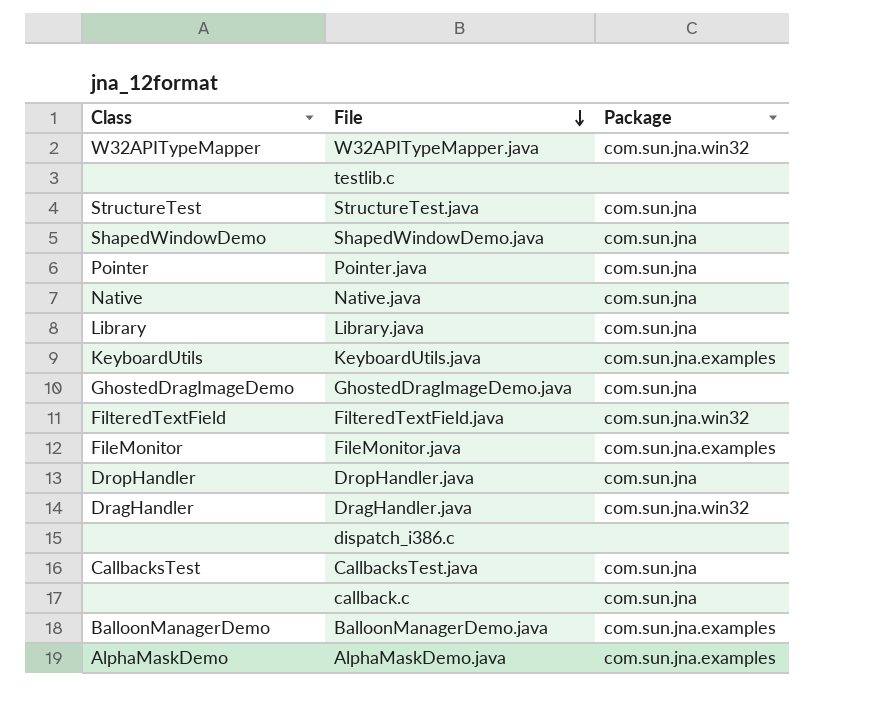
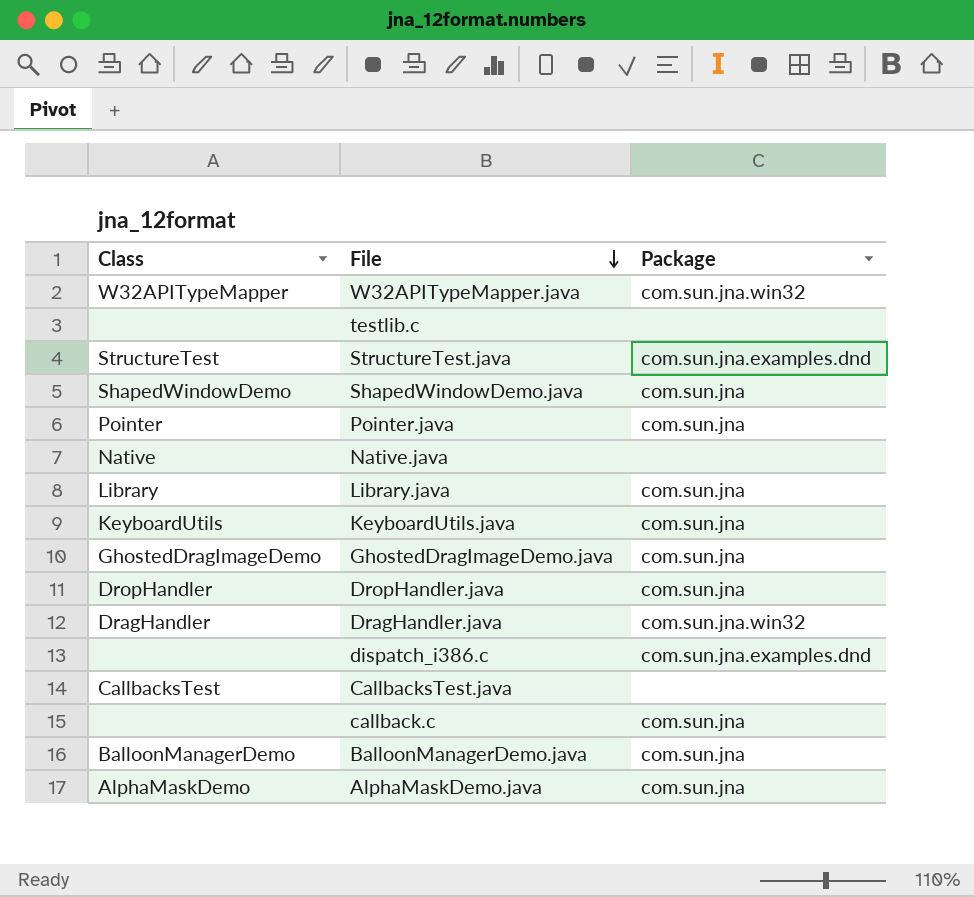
row FilteredTextField.java: FilteredTextField | com.sun.jna.win32 -> none
row FileMonitor.java: FileMonitor | com.sun.jna.examples -> none
StructureTest.java | Package: com.sun.jna -> com.sun.jna.examples.dnd
Native.java | Package: com.sun.jna -> none
KeyboardUtils.java | Package: com.sun.jna.examples -> com.sun.jna
dispatch_i386.c | Package: none -> com.sun.jna.examples.dnd
CallbacksTest.java | Package: com.sun.jna -> none
BalloonManagerDemo.java | Package: com.sun.jna.examples -> com.sun.jna
AlphaMaskDemo.java | Package: com.sun.jna.examples -> com.sun.jna

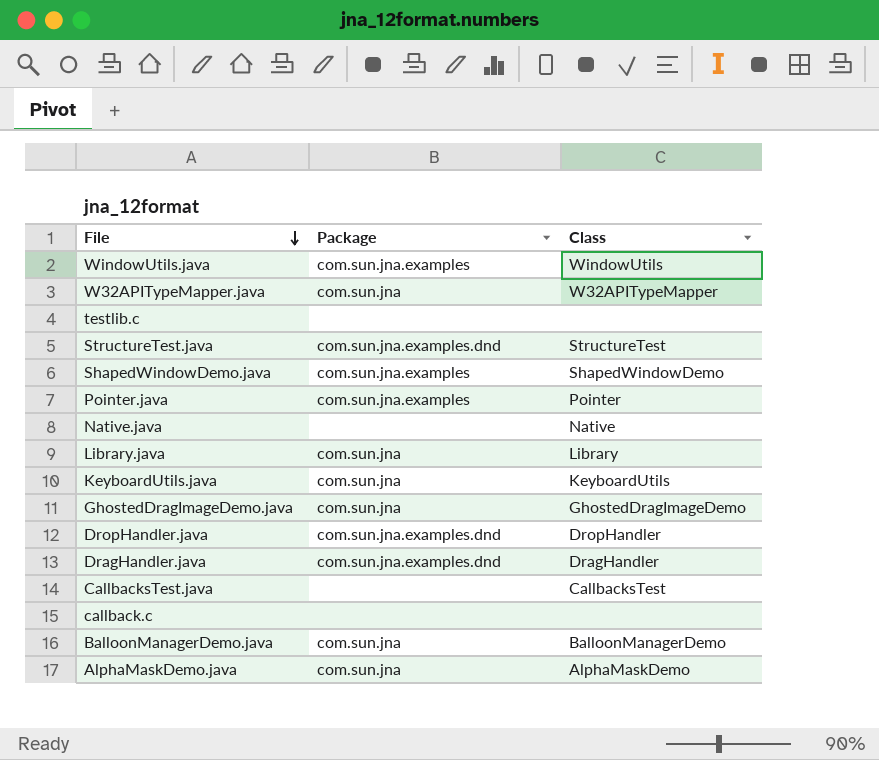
column Class | position: 1 -> 3
row dispatch_i386.c: none | com.sun.jna.examples.dnd -> none
row WindowUtils.java: none -> com.sun.jna.examples | WindowUtils
W32APITypeMapper.java | Package: com.sun.jna.win32 -> com.sun.jna
ShapedWindowDemo.java | Package: com.sun.jna -> com.sun.jna.examples
Pointer.java | Package: com.sun.jna -> com.sun.jna.examples
DropHandler.java | Package: com.sun.jna -> com.sun.jna.examples.dnd
DragHandler.java | Package: com.sun.jna.win32 -> com.sun.jna.examples.dnd
callback.c | Package: com.sun.jna -> none

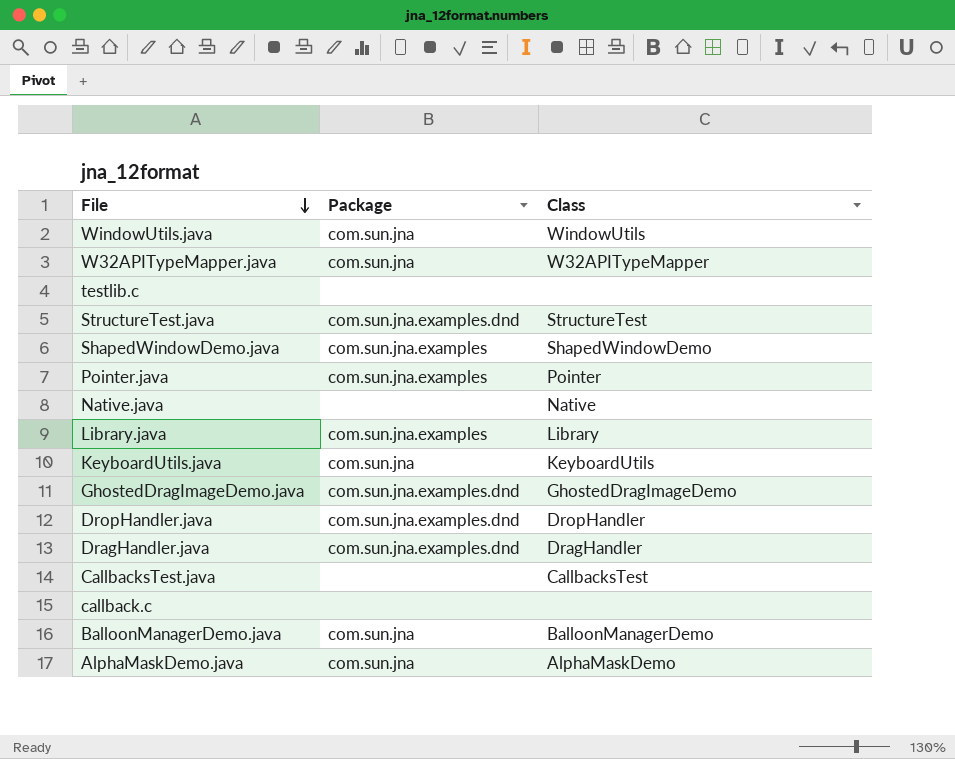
WindowUtils.java | Package: com.sun.jna.examples -> com.sun.jna
Library.java | Package: com.sun.jna -> com.sun.jna.examples
GhostedDragImageDemo.java | Package: com.sun.jna -> com.sun.jna.examples.dnd

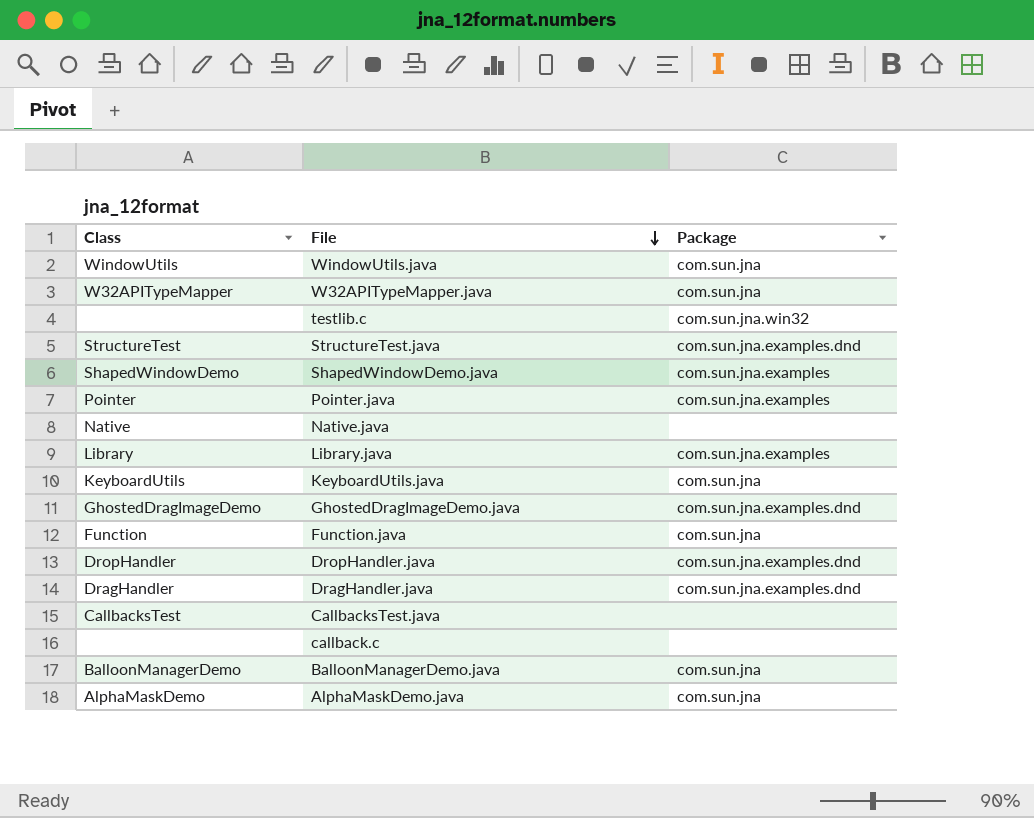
column Class | position: 3 -> 1
testlib.c | Package: none -> com.sun.jna.win32
row Function.java: none -> Function | com.sun.jna

